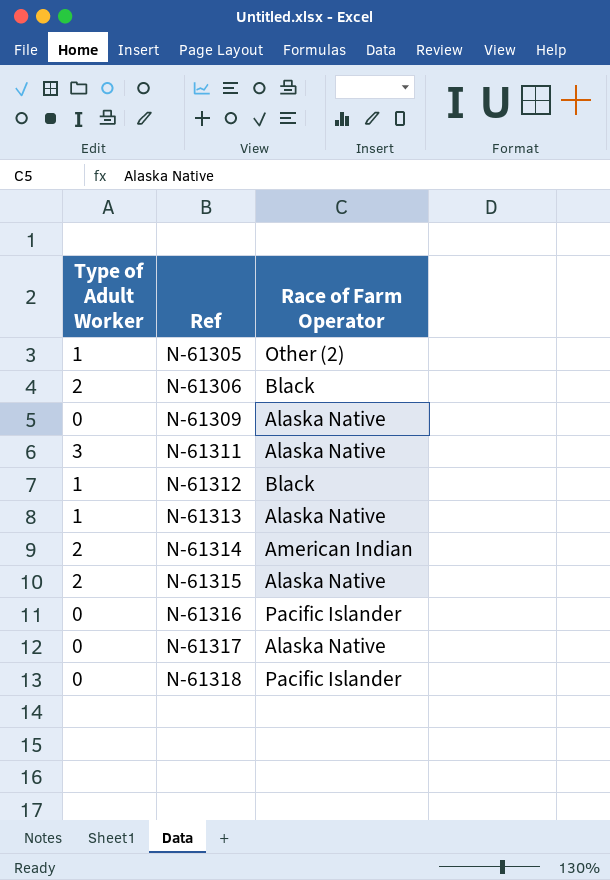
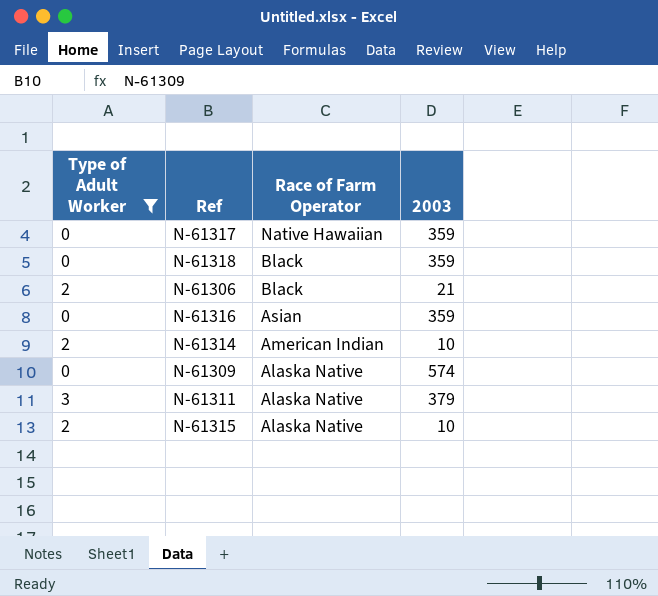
filter: none -> Type of Adult Worker != 1
row order: Ref ascending -> Race of Farm Operator descending
column 2003 | position: none -> 4
N-61317 | Race of Farm Operator: Alaska Native -> Native Hawaiian
N-61318 | Race of Farm Operator: Pacific Islander -> Black
N-61316 | Race of Farm Operator: Pacific Islander -> Asian

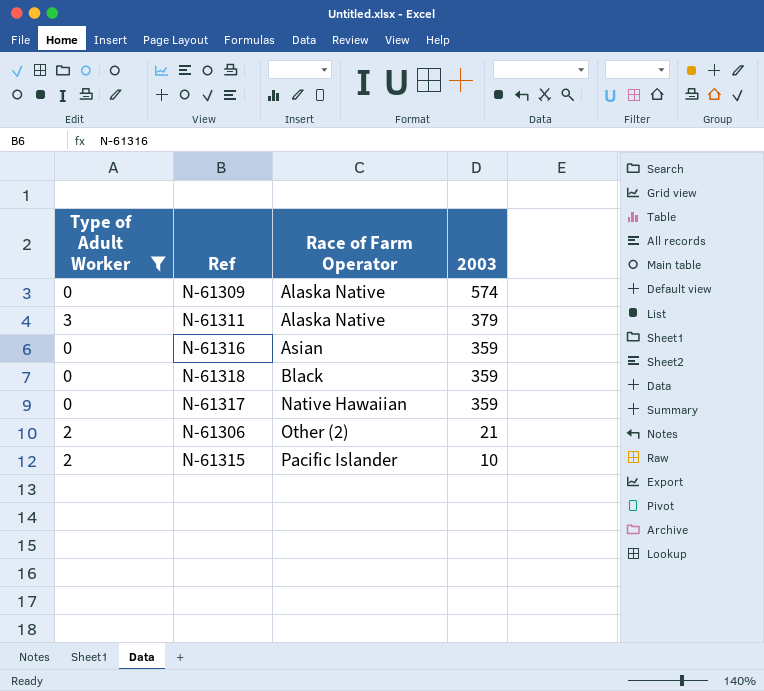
row order: Race of Farm Operator descending -> Race of Farm Operator ascending
row N-61314: 2 | American Indian | 10 -> none
N-61306 | Race of Farm Operator: Black -> Other (2)
N-61315 | Race of Farm Operator: Alaska Native -> Pacific Islander

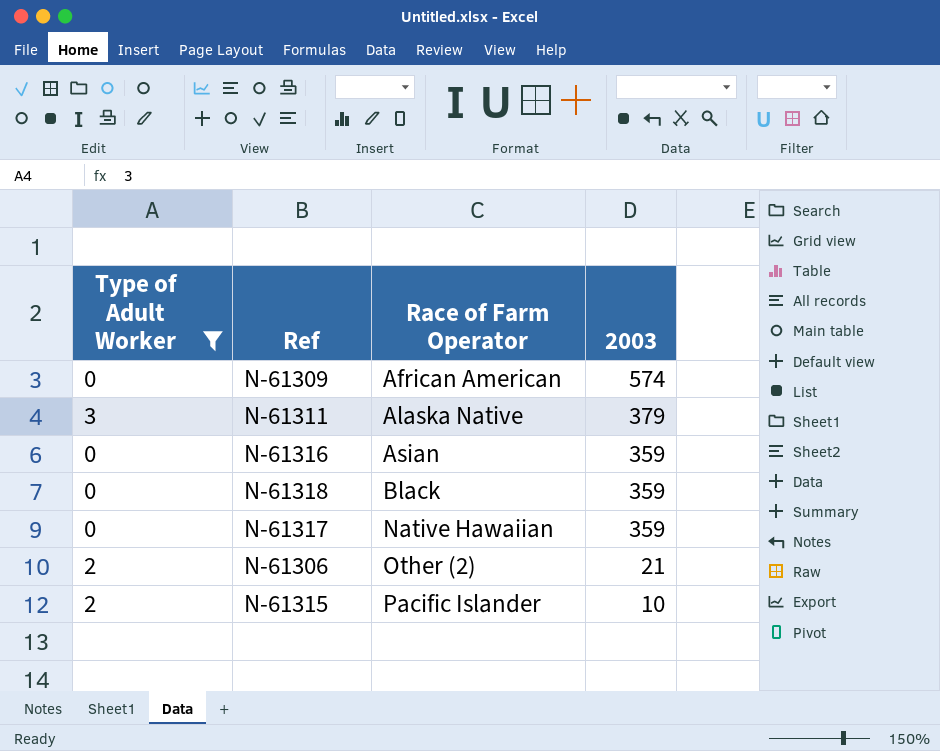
N-61309 | Race of Farm Operator: Alaska Native -> African American

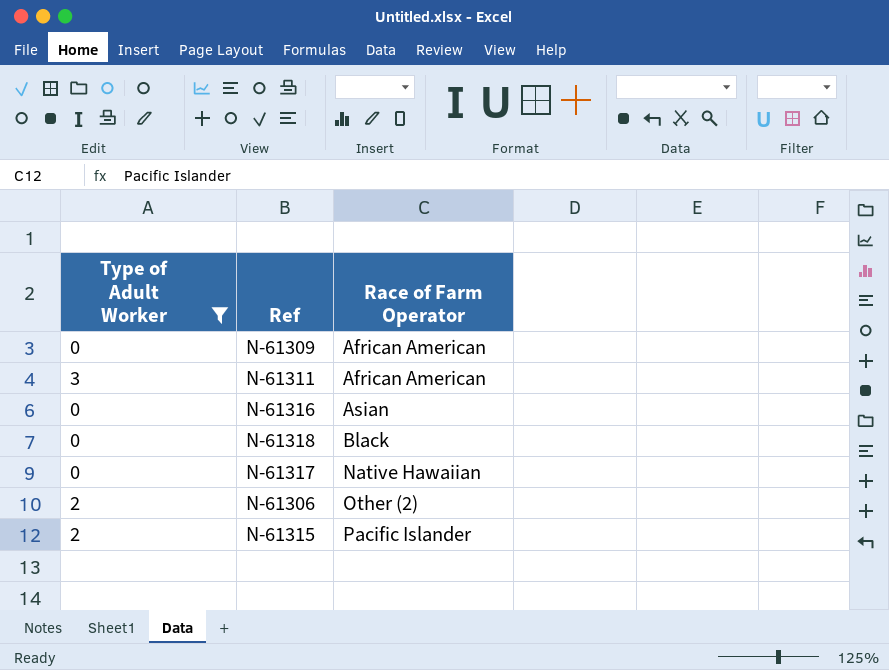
column 2003 | position: 4 -> none
N-61311 | Race of Farm Operator: Alaska Native -> African American

